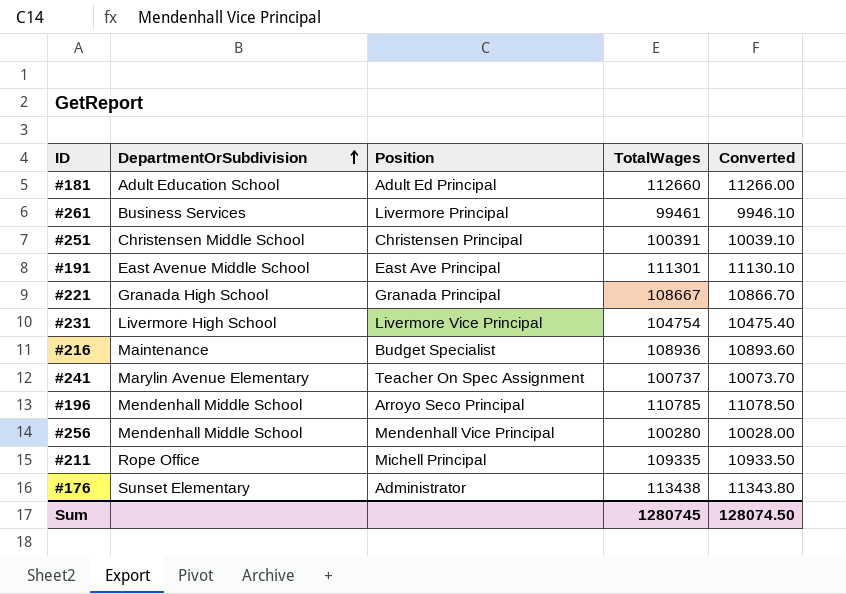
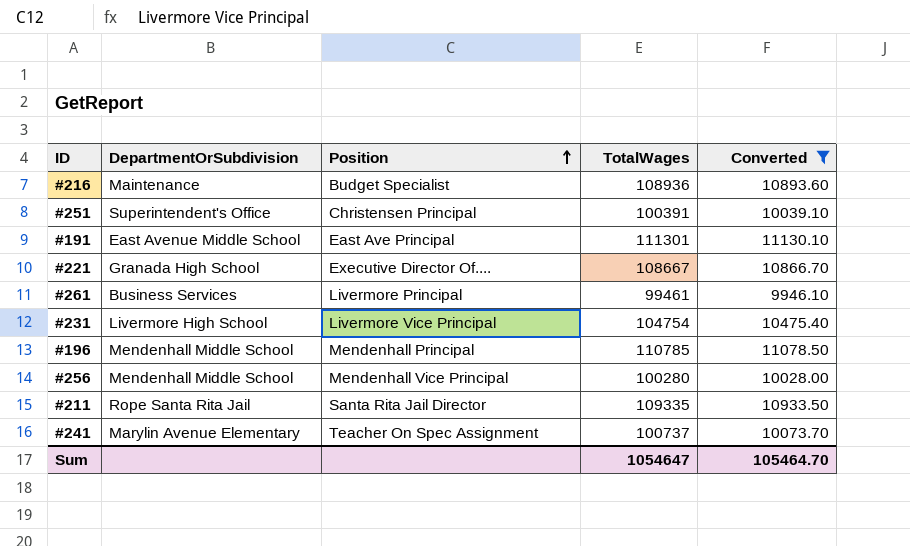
filter: none -> Converted <= 11130.10
row order: DepartmentOrSubdivision ascending -> Position ascending
#251 | DepartmentOrSubdivision: Christensen Middle School -> Superintendent's Office
#221 | Position: Granada Principal -> Executive Director Of....
#196 | Position: Arroyo Seco Principal -> Mendenhall Principal
#211 | DepartmentOrSubdivision: Rope Office -> Rope Santa Rita Jail
#211 | Position: Michell Principal -> Santa Rita Jail Director
Sum | TotalWages: 1280745 -> 1054647
Sum | Converted: 128074.50 -> 105464.70

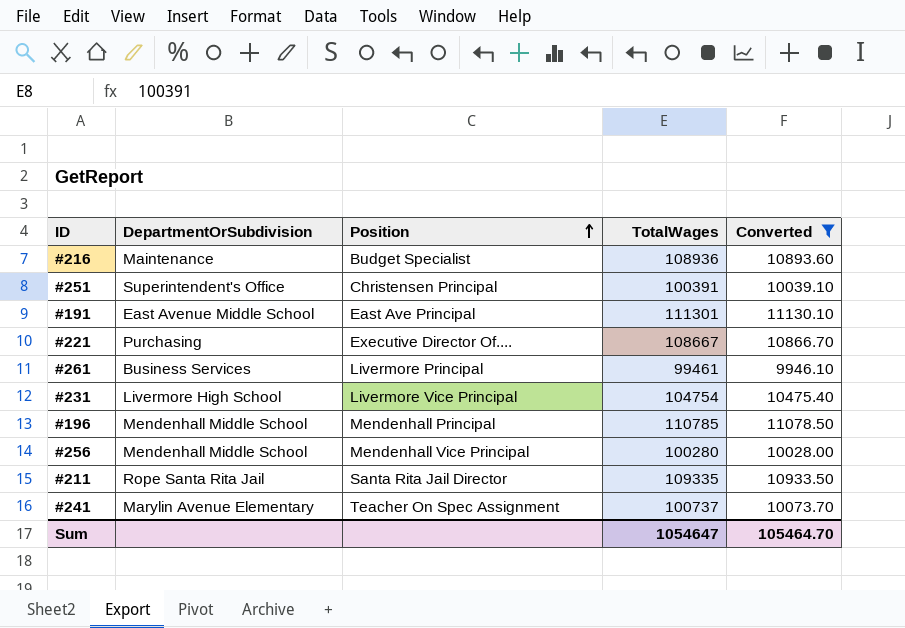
#221 | DepartmentOrSubdivision: Granada High School -> Purchasing

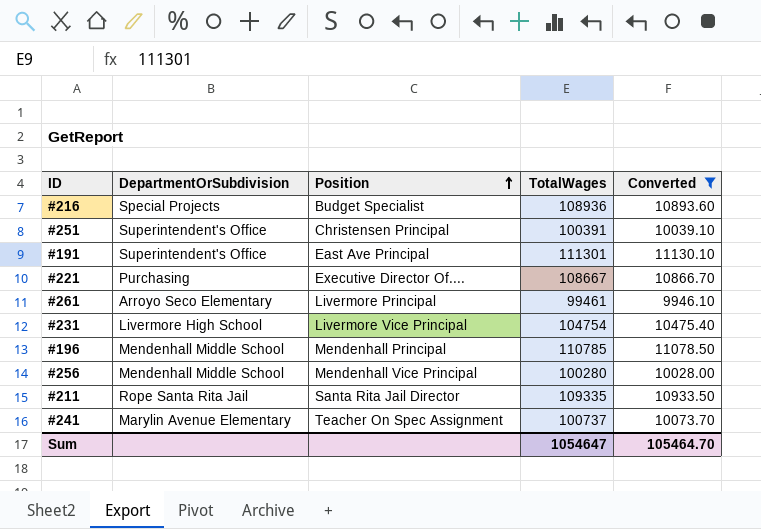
#216 | DepartmentOrSubdivision: Maintenance -> Special Projects
#191 | DepartmentOrSubdivision: East Avenue Middle School -> Superintendent's Office
#261 | DepartmentOrSubdivision: Business Services -> Arroyo Seco Elementary

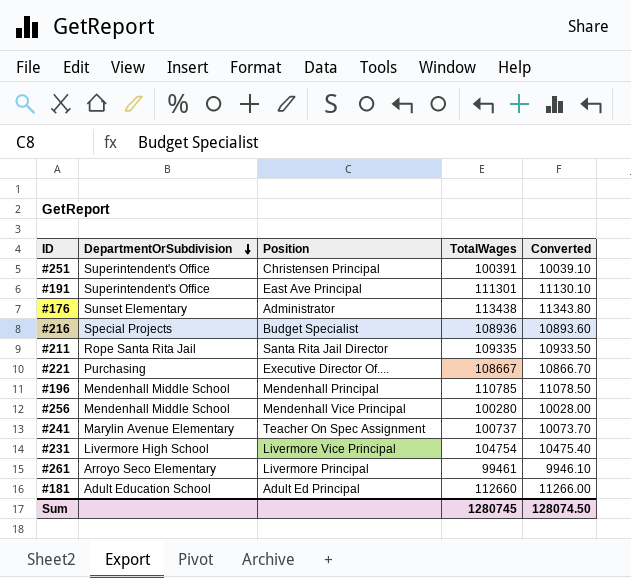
filter: Converted <= 11130.10 -> none
row order: Position ascending -> DepartmentOrSubdivision descending
Sum | TotalWages: 1054647 -> 1280745
Sum | Converted: 105464.70 -> 128074.50

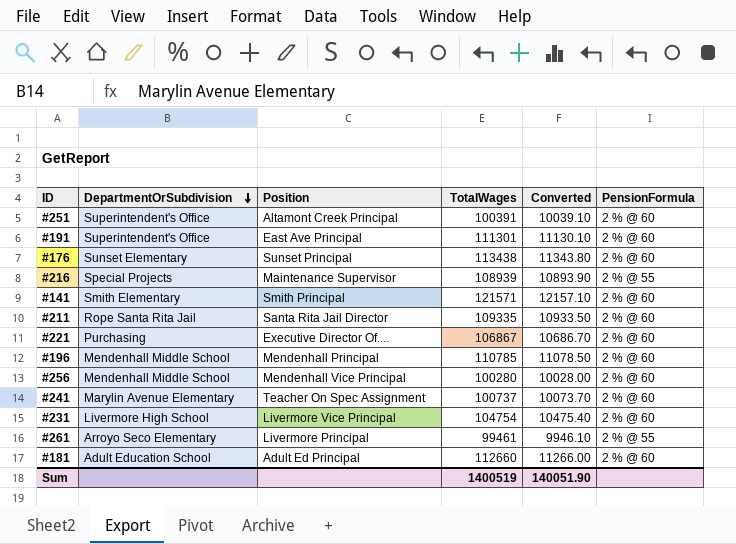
column PensionFormula | position: none -> 6
#251 | Position: Christensen Principal -> Altamont Creek Principal
#176 | Position: Administrator -> Sunset Principal
#216 | Position: Budget Specialist -> Maintenance Supervisor
#216 | TotalWages: 108936 -> 108939
#216 | Converted: 10893.60 -> 10893.90
row #141: none -> Smith Elementary | Smith Principal | 121571 | 12157.10 | 2 % @ 60
#221 | TotalWages: 108667 -> 106867
#221 | Converted: 10866.70 -> 10686.70
Sum | TotalWages: 1280745 -> 1400519
Sum | Converted: 128074.50 -> 140051.90

